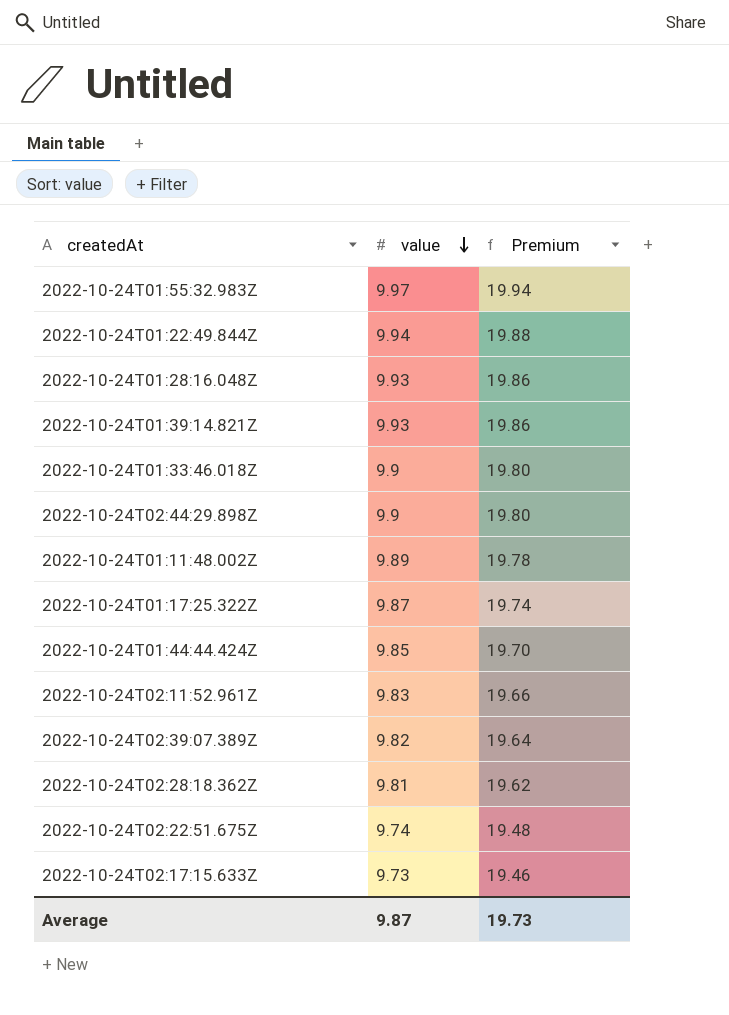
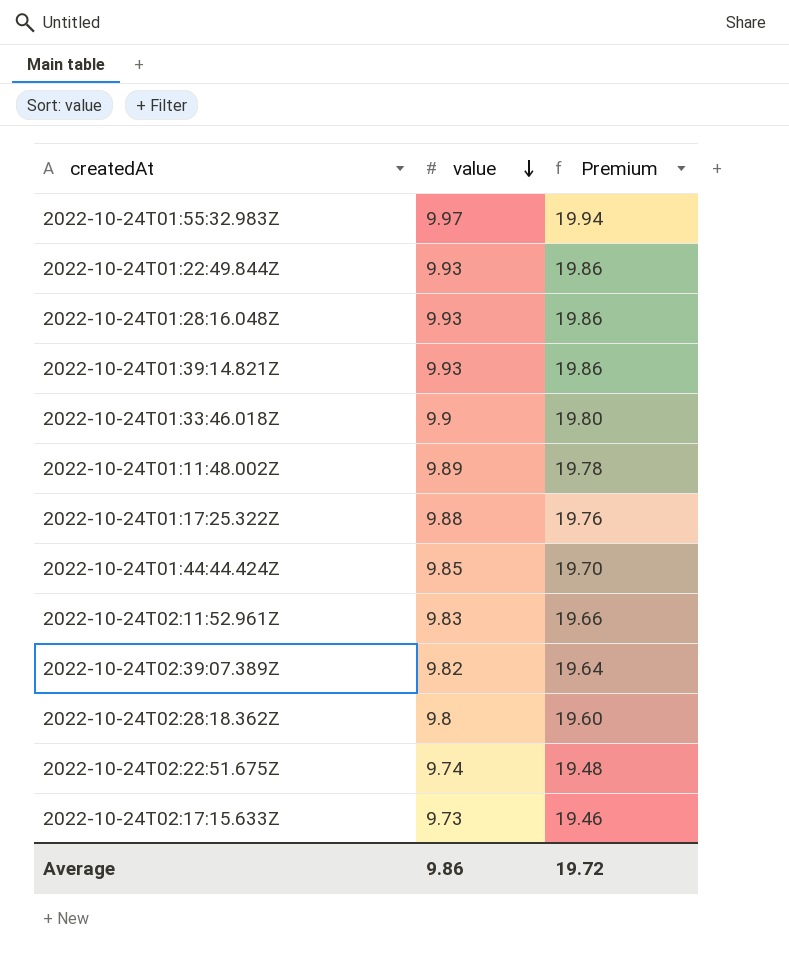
row 2022-10-24T02:44:29.898Z: 9.9 | 19.80 -> none
2022-10-24T01:22:49.844Z | value: 9.94 -> 9.93
2022-10-24T01:22:49.844Z | Premium: 19.88 -> 19.86
2022-10-24T01:17:25.322Z | value: 9.87 -> 9.88
2022-10-24T01:17:25.322Z | Premium: 19.74 -> 19.76
2022-10-24T02:28:18.362Z | value: 9.81 -> 9.8
2022-10-24T02:28:18.362Z | Premium: 19.62 -> 19.60
Average | value: 9.87 -> 9.86
Average | Premium: 19.73 -> 19.72

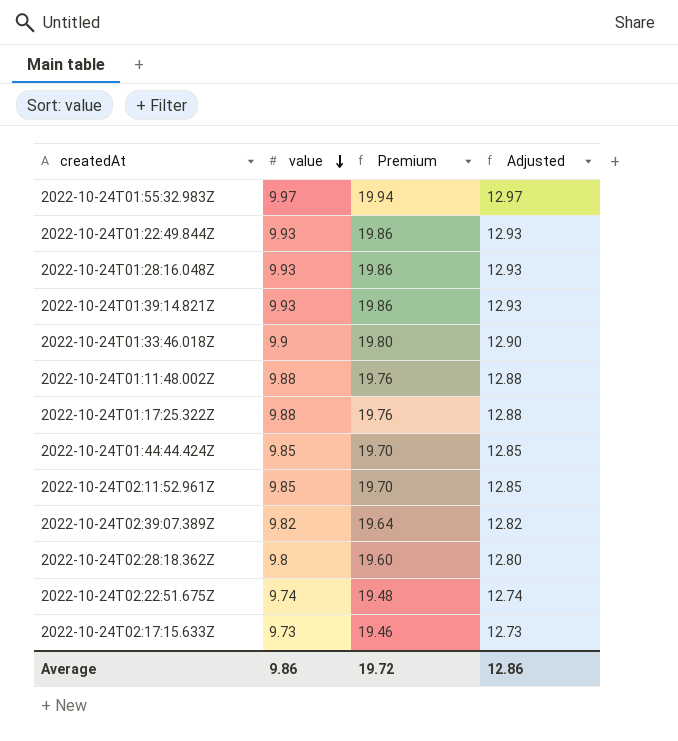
column Adjusted | formula: none -> [value] + 3
2022-10-24T01:11:48.002Z | value: 9.89 -> 9.88
2022-10-24T01:11:48.002Z | Premium: 19.78 -> 19.76
2022-10-24T02:11:52.961Z | value: 9.83 -> 9.85
2022-10-24T02:11:52.961Z | Premium: 19.66 -> 19.70

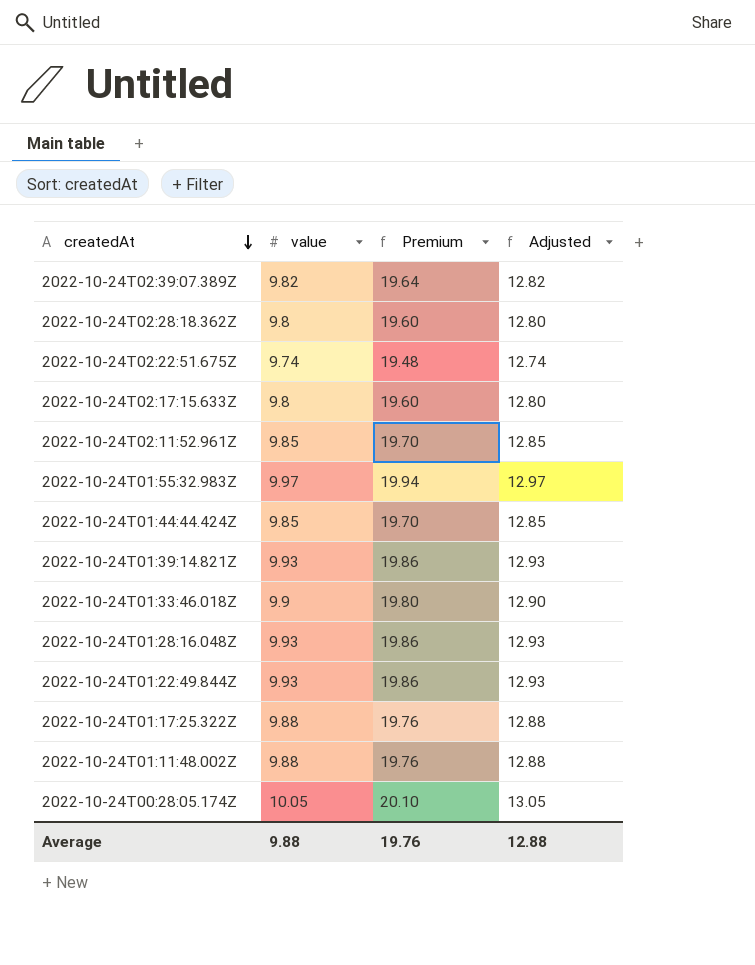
row order: value descending -> createdAt descending
2022-10-24T02:17:15.633Z | value: 9.73 -> 9.8
2022-10-24T02:17:15.633Z | Premium: 19.46 -> 19.60
2022-10-24T02:17:15.633Z | Adjusted: 12.73 -> 12.80
row 2022-10-24T00:28:05.174Z: none -> 10.05 | 20.10 | 13.05
Average | value: 9.86 -> 9.88
Average | Premium: 19.72 -> 19.76
Average | Adjusted: 12.86 -> 12.88

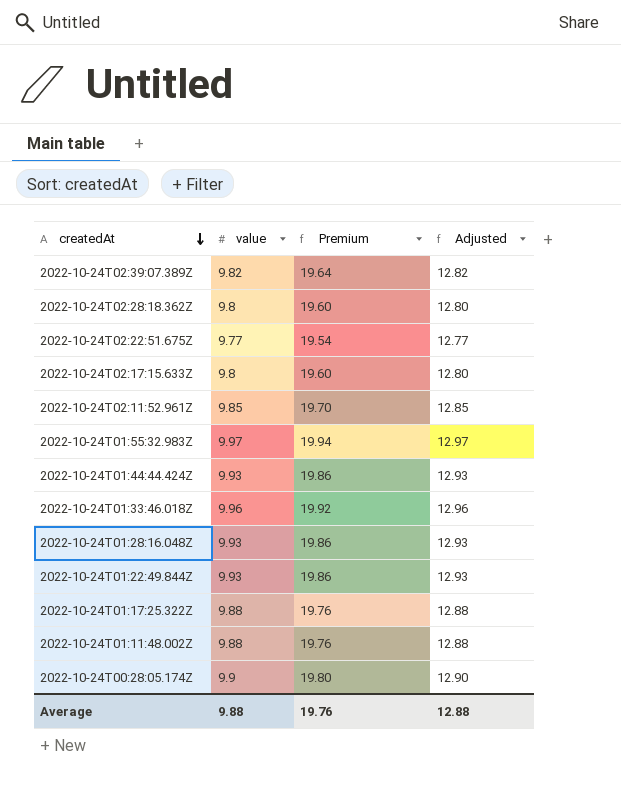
row 2022-10-24T01:39:14.821Z: 9.93 | 19.86 | 12.93 -> none
2022-10-24T02:22:51.675Z | value: 9.74 -> 9.77
2022-10-24T02:22:51.675Z | Premium: 19.48 -> 19.54
2022-10-24T02:22:51.675Z | Adjusted: 12.74 -> 12.77
2022-10-24T01:44:44.424Z | value: 9.85 -> 9.93
2022-10-24T01:44:44.424Z | Premium: 19.70 -> 19.86
2022-10-24T01:44:44.424Z | Adjusted: 12.85 -> 12.93
2022-10-24T01:33:46.018Z | value: 9.9 -> 9.96
2022-10-24T01:33:46.018Z | Premium: 19.80 -> 19.92
2022-10-24T01:33:46.018Z | Adjusted: 12.90 -> 12.96
2022-10-24T00:28:05.174Z | value: 10.05 -> 9.9
2022-10-24T00:28:05.174Z | Premium: 20.10 -> 19.80
2022-10-24T00:28:05.174Z | Adjusted: 13.05 -> 12.90

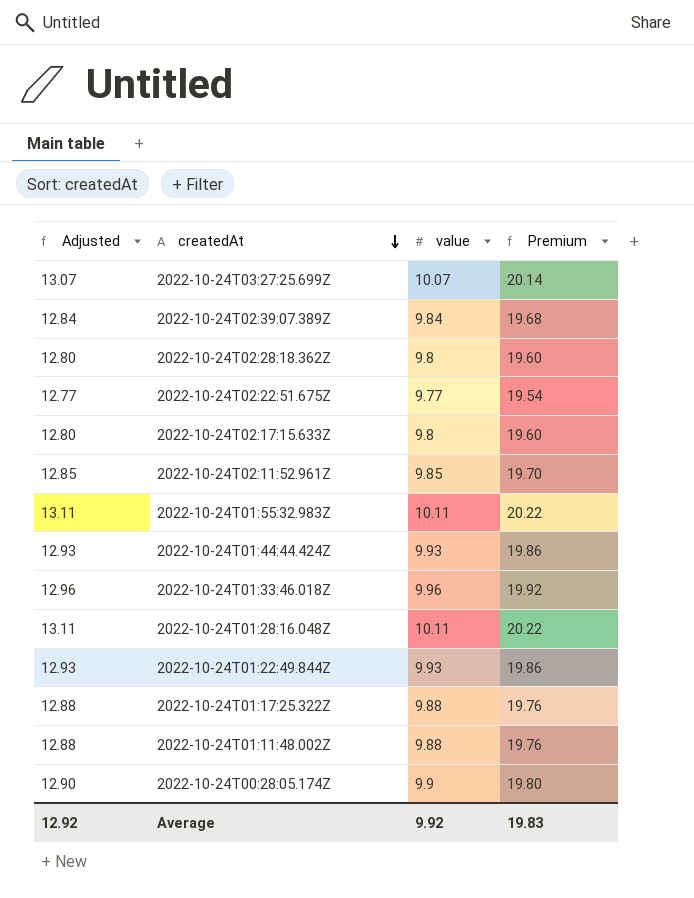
column Adjusted | position: 4 -> 1
row 2022-10-24T03:27:25.699Z: none -> 13.07 | 10.07 | 20.14
2022-10-24T02:39:07.389Z | Adjusted: 12.82 -> 12.84
2022-10-24T02:39:07.389Z | value: 9.82 -> 9.84
2022-10-24T02:39:07.389Z | Premium: 19.64 -> 19.68
2022-10-24T01:55:32.983Z | Adjusted: 12.97 -> 13.11
2022-10-24T01:55:32.983Z | value: 9.97 -> 10.11
2022-10-24T01:55:32.983Z | Premium: 19.94 -> 20.22
2022-10-24T01:28:16.048Z | Adjusted: 12.93 -> 13.11
2022-10-24T01:28:16.048Z | value: 9.93 -> 10.11
2022-10-24T01:28:16.048Z | Premium: 19.86 -> 20.22
Average | Adjusted: 12.88 -> 12.92
Average | value: 9.88 -> 9.92
Average | Premium: 19.76 -> 19.83

